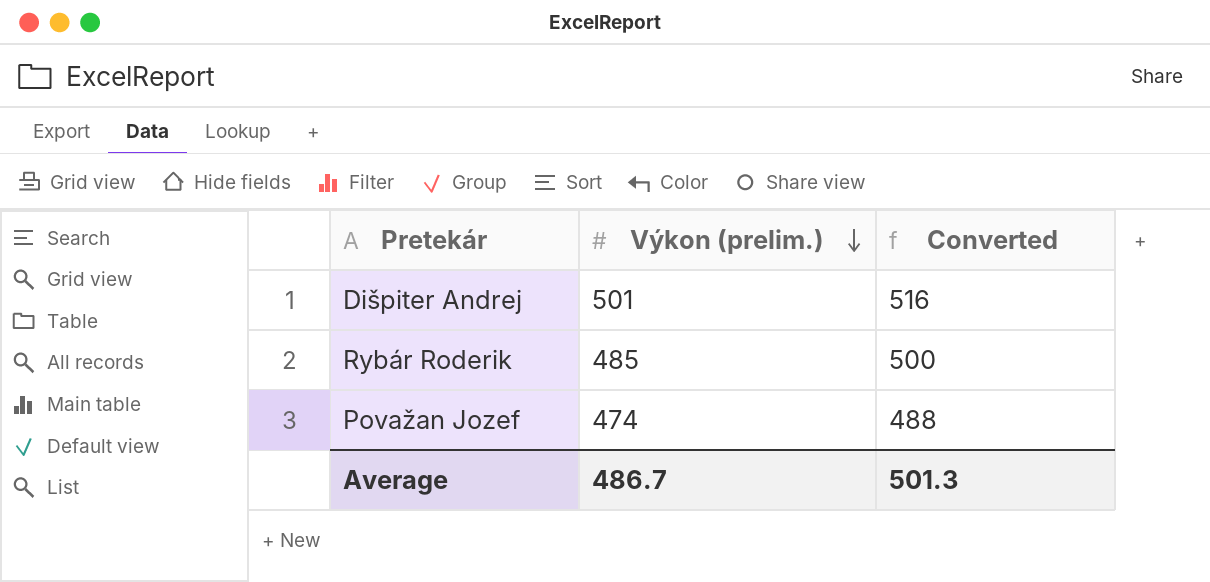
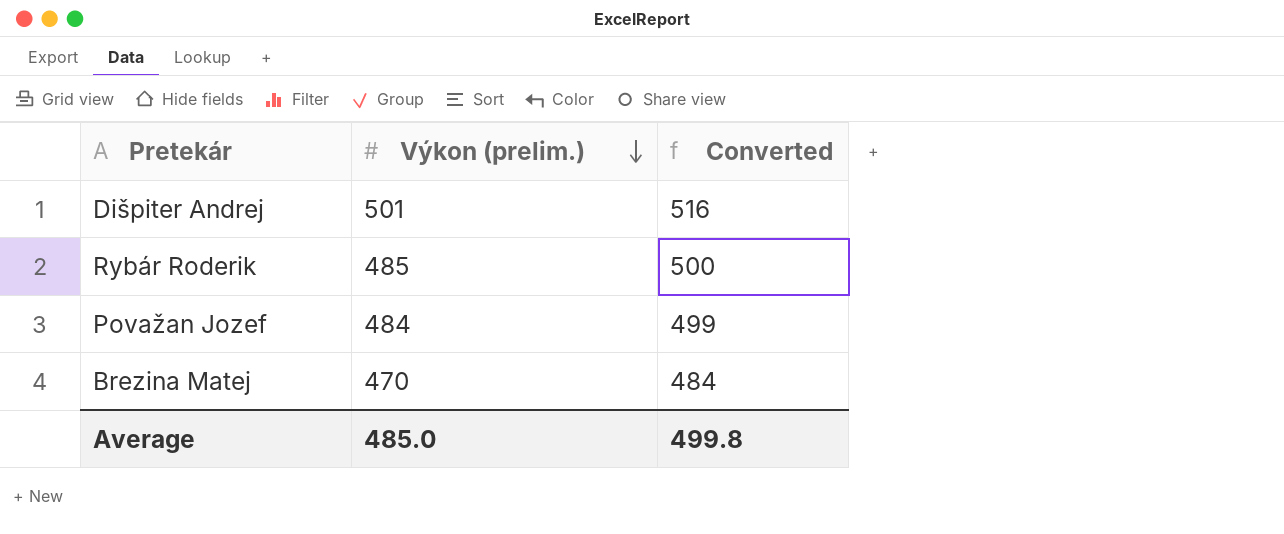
Považan Jozef | Výkon (prelim.): 474 -> 484
Považan Jozef | Converted: 488 -> 499
row Brezina Matej: none -> 470 | 484
Average | Výkon (prelim.): 486.7 -> 485.0
Average | Converted: 501.3 -> 499.8

